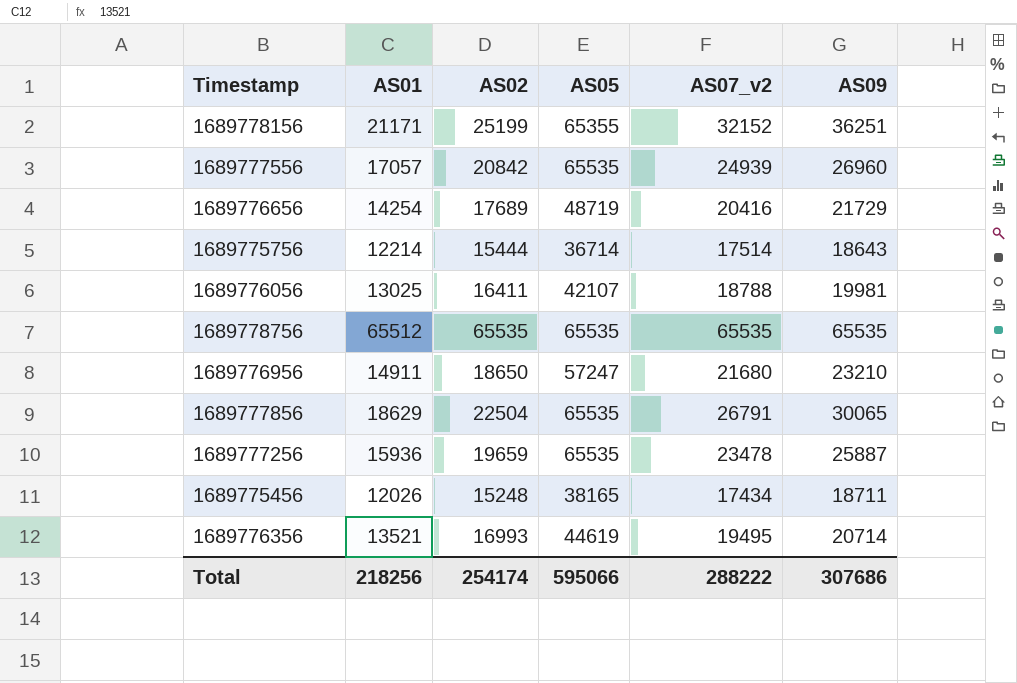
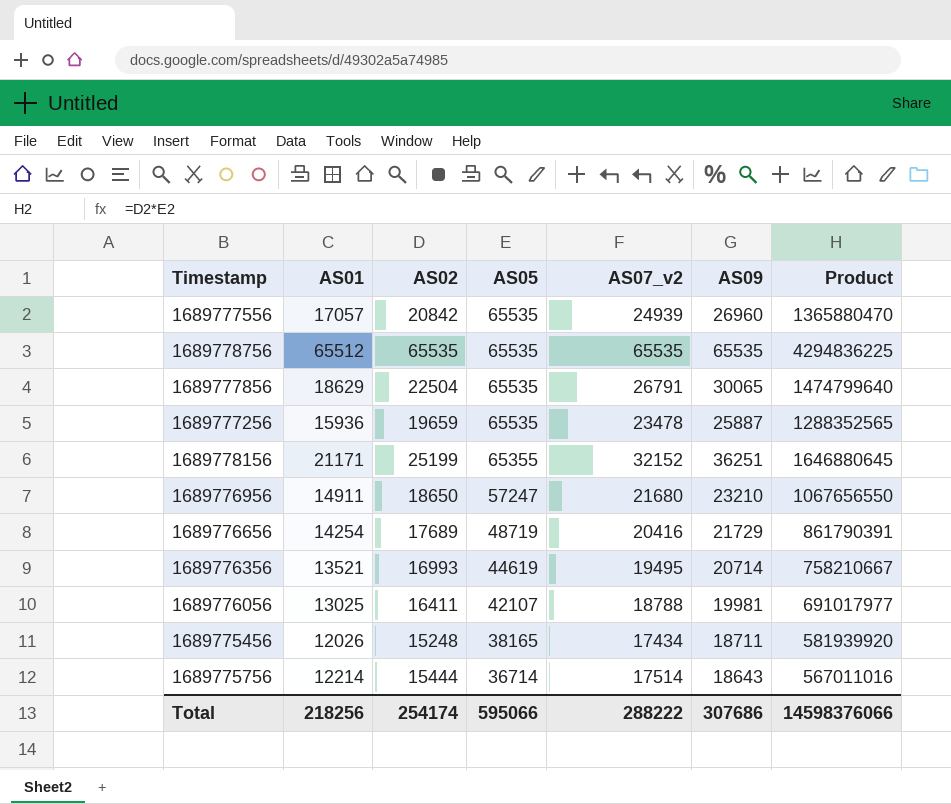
row order: none -> AS05 descending
column Product | formula: none -> [AS02] * [AS05]

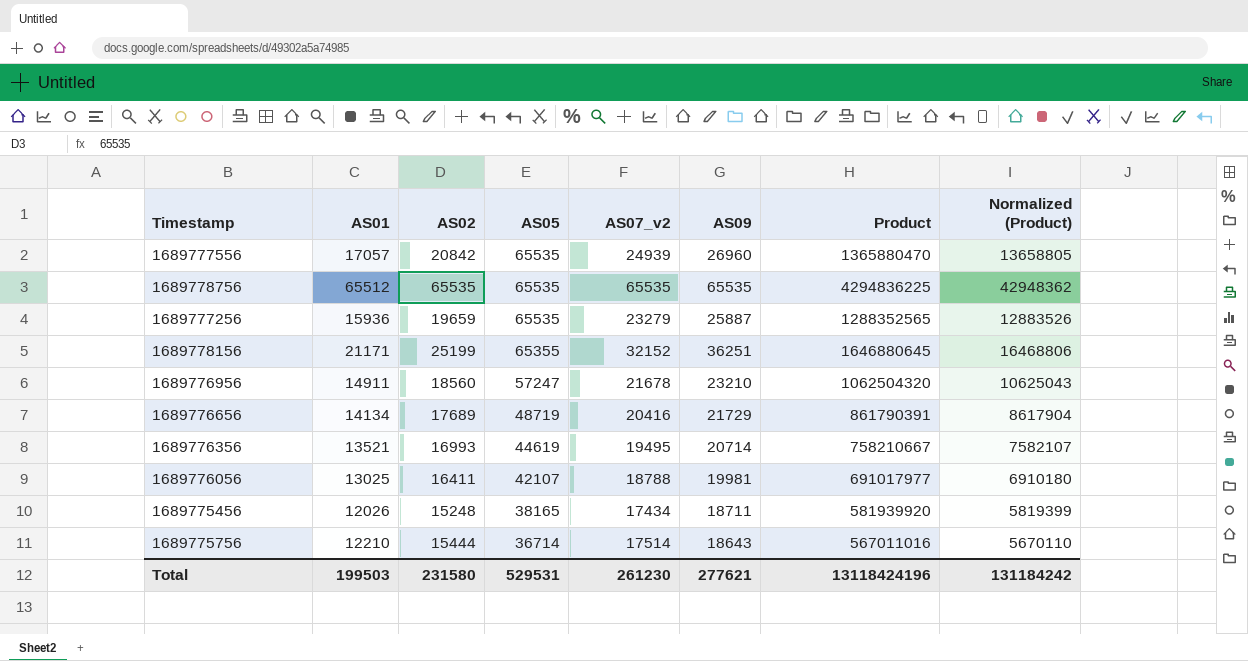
column Normalized (Product) | formula: none -> [Product] * 0.01
row 1689777856: 18629 | 22504 | 65535 | 26791 | 30065 | 1474799640 -> none
1689777256 | AS07_v2: 23478 -> 23279
1689776956 | AS02: 18650 -> 18560
1689776956 | AS07_v2: 21680 -> 21678
1689776956 | Product: 1067656550 -> 1062504320
1689776656 | AS01: 14254 -> 14134
1689775756 | AS01: 12214 -> 12210
Total | AS01: 218256 -> 199503
Total | AS02: 254174 -> 231580
Total | AS05: 595066 -> 529531
Total | AS07_v2: 288222 -> 261230
Total | AS09: 307686 -> 277621
Total | Product: 14598376066 -> 13118424196

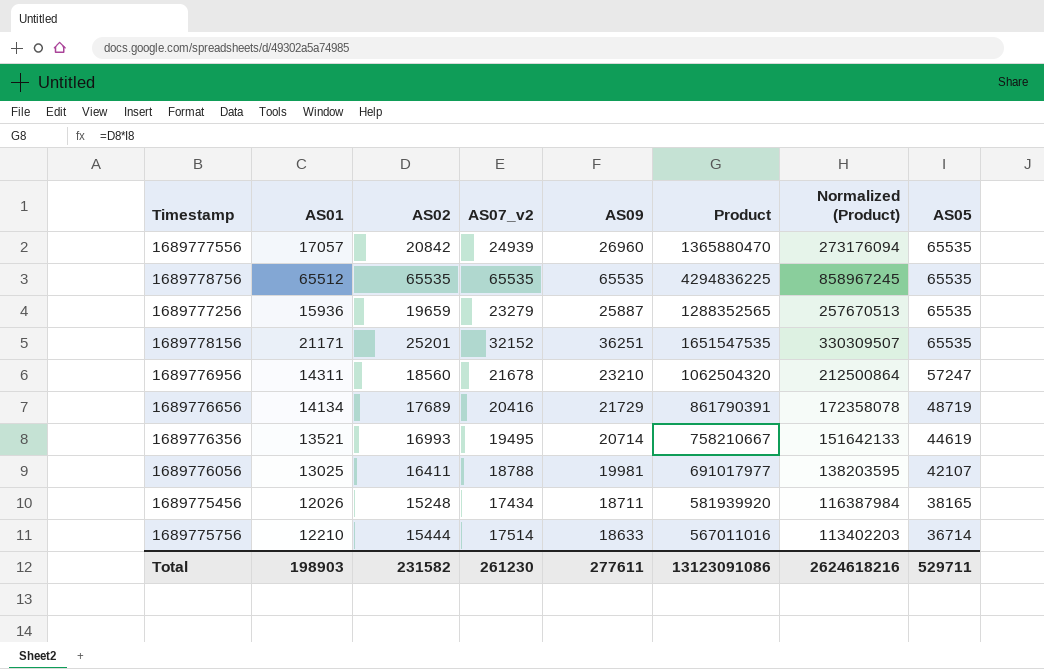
column Normalized (Product) | formula: [Product] * 0.01 -> [Product] * 0.2
column AS05 | position: 4 -> 8
1689778156 | AS02: 25199 -> 25201
1689778156 | Product: 1646880645 -> 1651547535
1689778156 | AS05: 65355 -> 65535
1689776956 | AS01: 14911 -> 14311
1689775756 | AS09: 18643 -> 18633
Total | AS01: 199503 -> 198903
Total | AS02: 231580 -> 231582
Total | AS09: 277621 -> 277611
Total | Product: 13118424196 -> 13123091086
Total | Normalized (Product): 131184242 -> 2624618216
Total | AS05: 529531 -> 529711

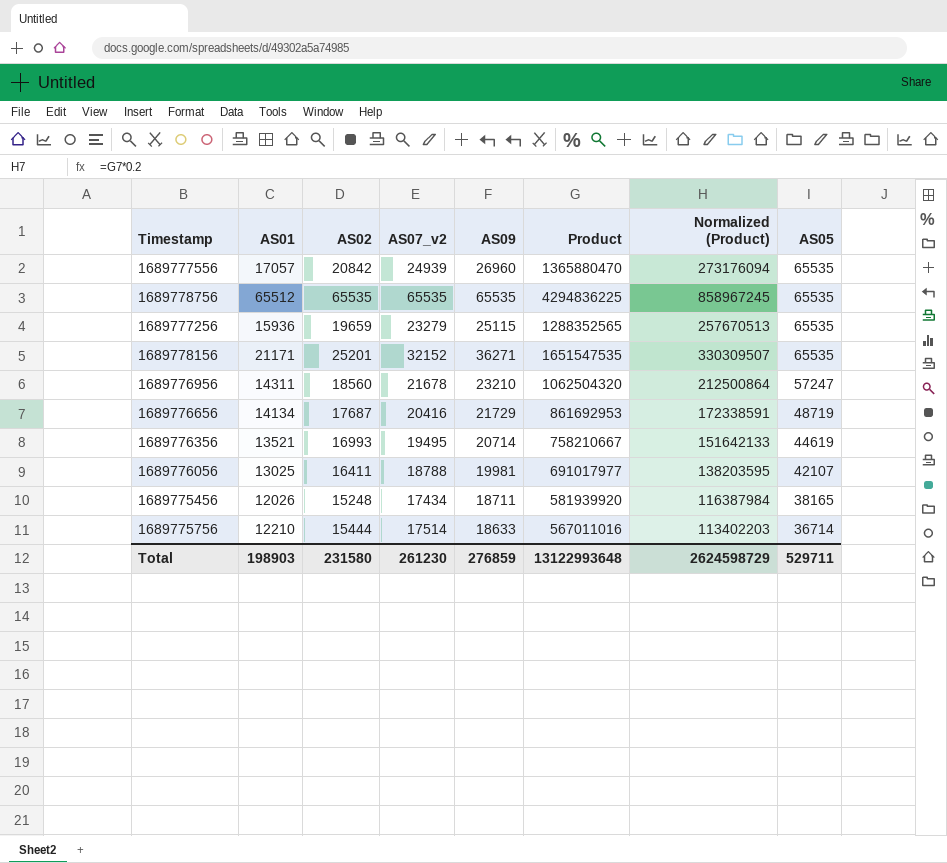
1689777256 | AS09: 25887 -> 25115
1689778156 | AS09: 36251 -> 36271
1689776656 | AS02: 17689 -> 17687
1689776656 | Product: 861790391 -> 861692953
1689776656 | Normalized (Product): 172358078 -> 172338591
Total | AS02: 231582 -> 231580
Total | AS09: 277611 -> 276859
Total | Product: 13123091086 -> 13122993648
Total | Normalized (Product): 2624618216 -> 2624598729

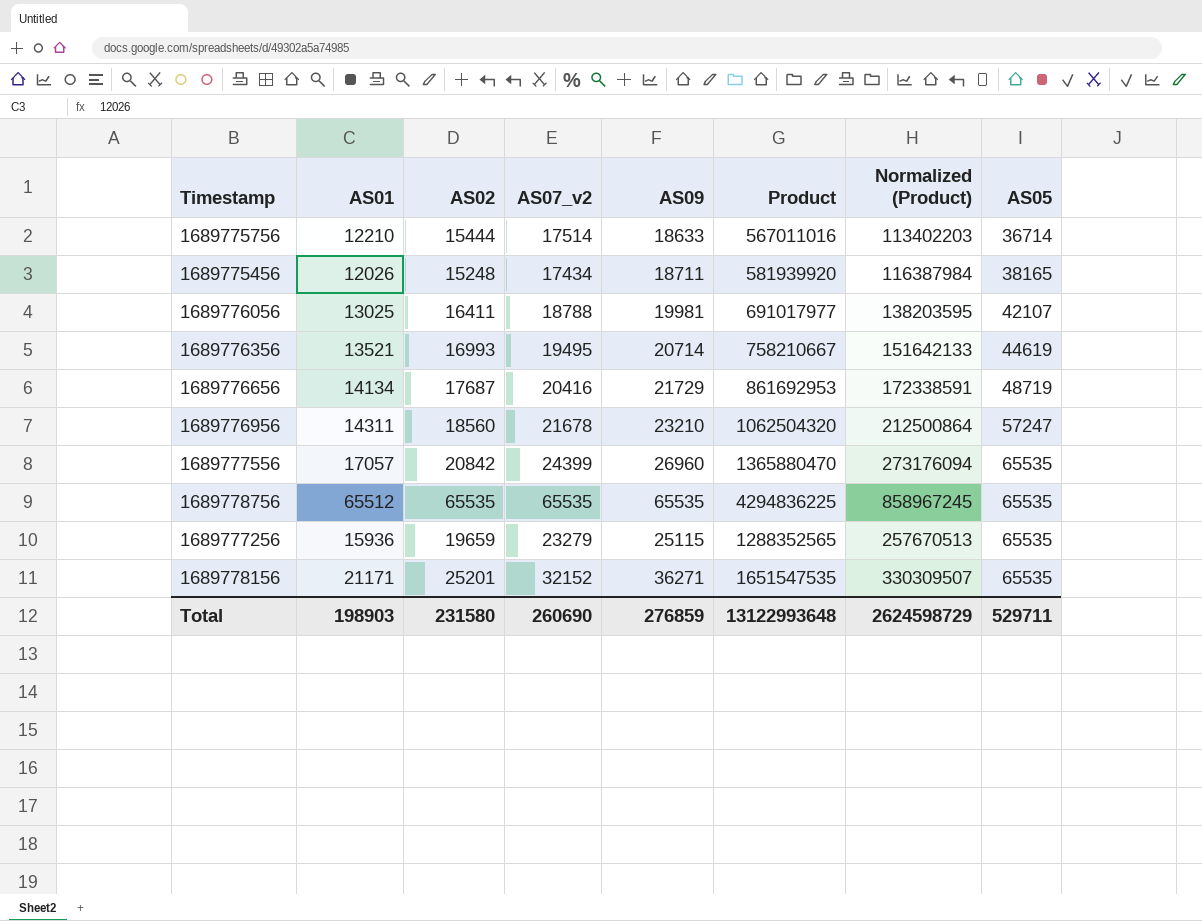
row order: AS05 descending -> AS05 ascending
1689777556 | AS07_v2: 24939 -> 24399
Total | AS07_v2: 261230 -> 260690

